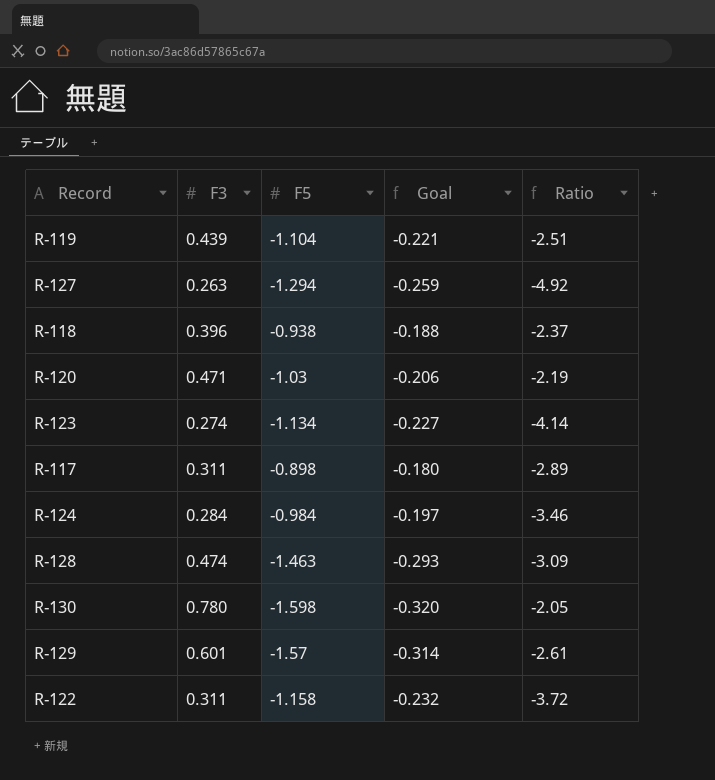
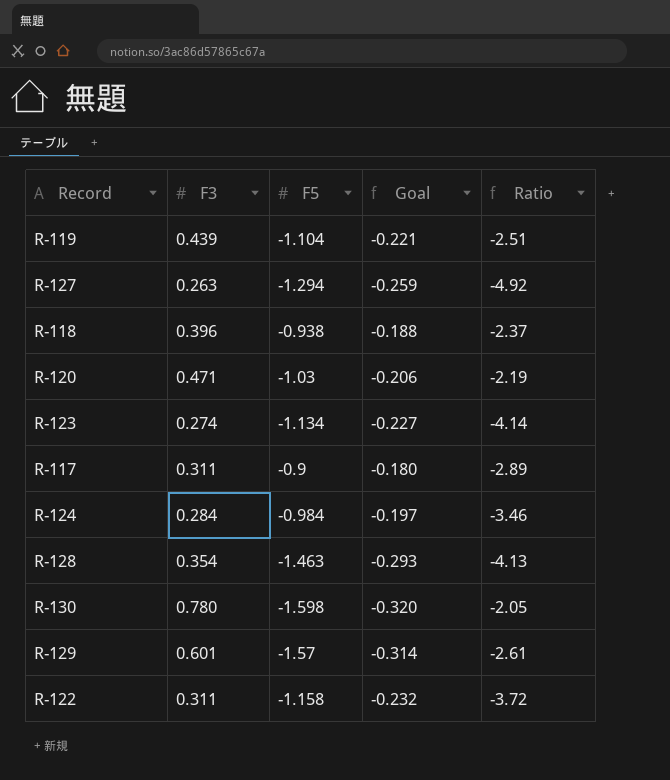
R-117 | F5: -0.898 -> -0.9
R-128 | F3: 0.474 -> 0.354
R-128 | Ratio: -3.09 -> -4.13

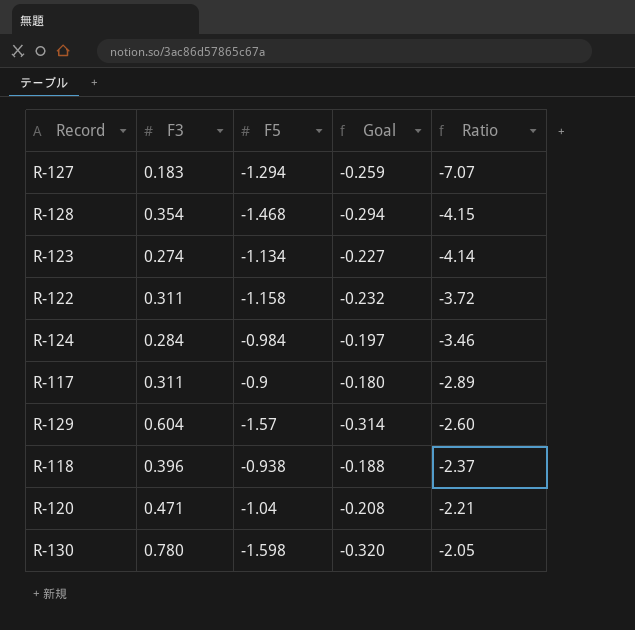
row order: none -> Ratio ascending
row R-119: 0.439 | -1.104 | -0.221 | -2.51 -> none
R-127 | F3: 0.263 -> 0.183
R-127 | Ratio: -4.92 -> -7.07
R-128 | F5: -1.463 -> -1.468
R-128 | Goal: -0.293 -> -0.294
R-128 | Ratio: -4.13 -> -4.15
R-129 | F3: 0.601 -> 0.604
R-129 | Ratio: -2.61 -> -2.60
R-120 | F5: -1.03 -> -1.04
R-120 | Goal: -0.206 -> -0.208
R-120 | Ratio: -2.19 -> -2.21

